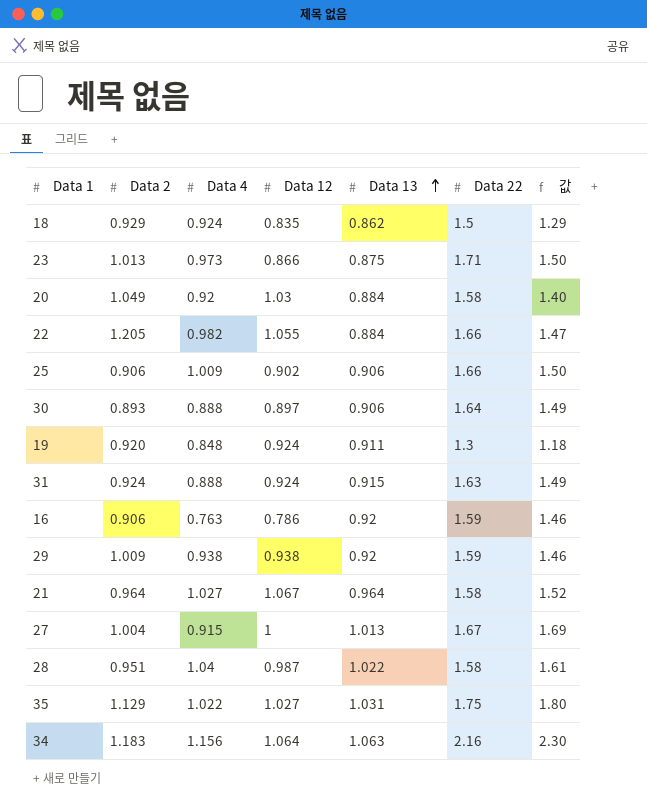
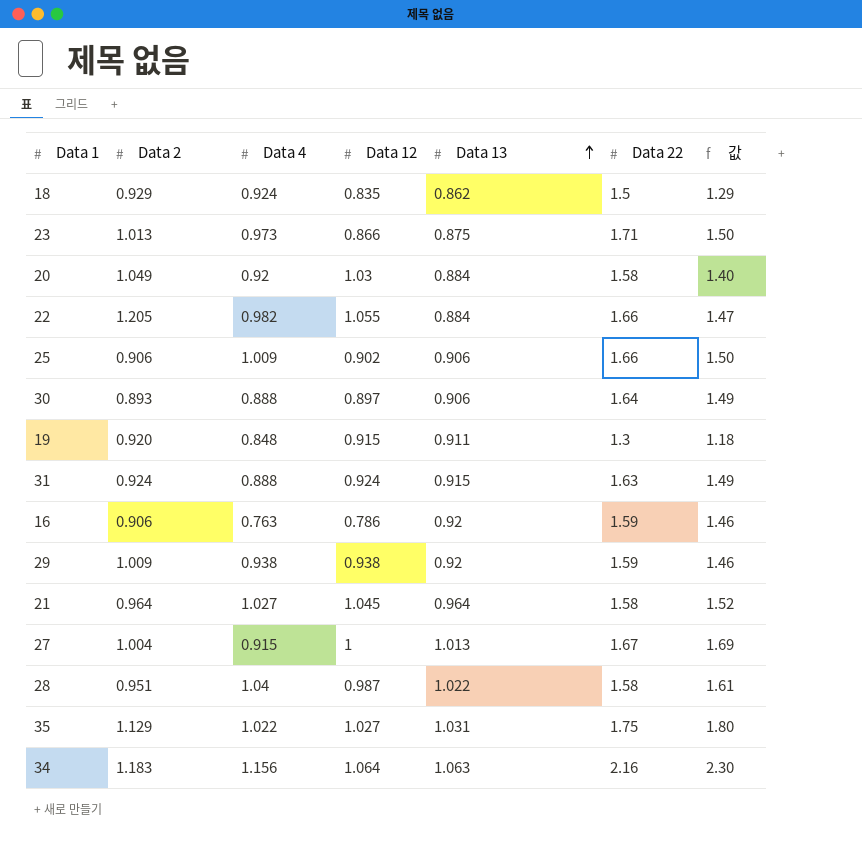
19 | Data 12: 0.924 -> 0.915
21 | Data 12: 1.067 -> 1.045

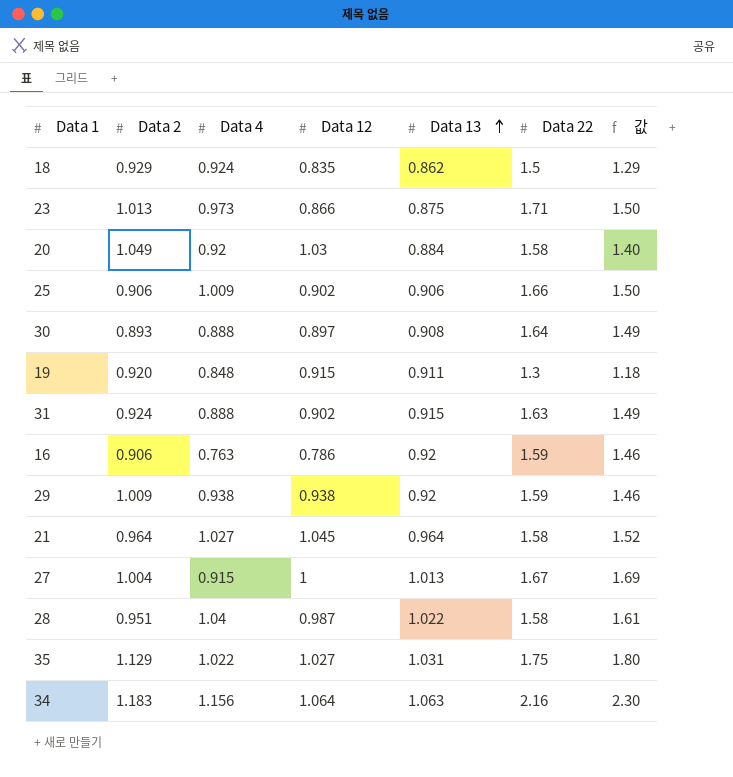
row 22: 1.205 | 0.982 | 1.055 | 0.884 | 1.66 | 1.47 -> none
30 | Data 13: 0.906 -> 0.908
31 | Data 12: 0.924 -> 0.902

